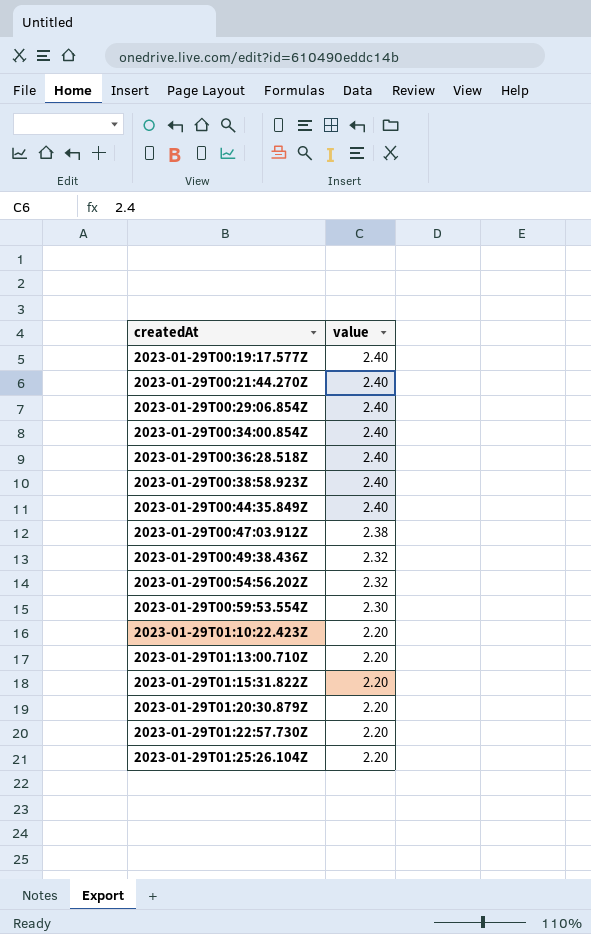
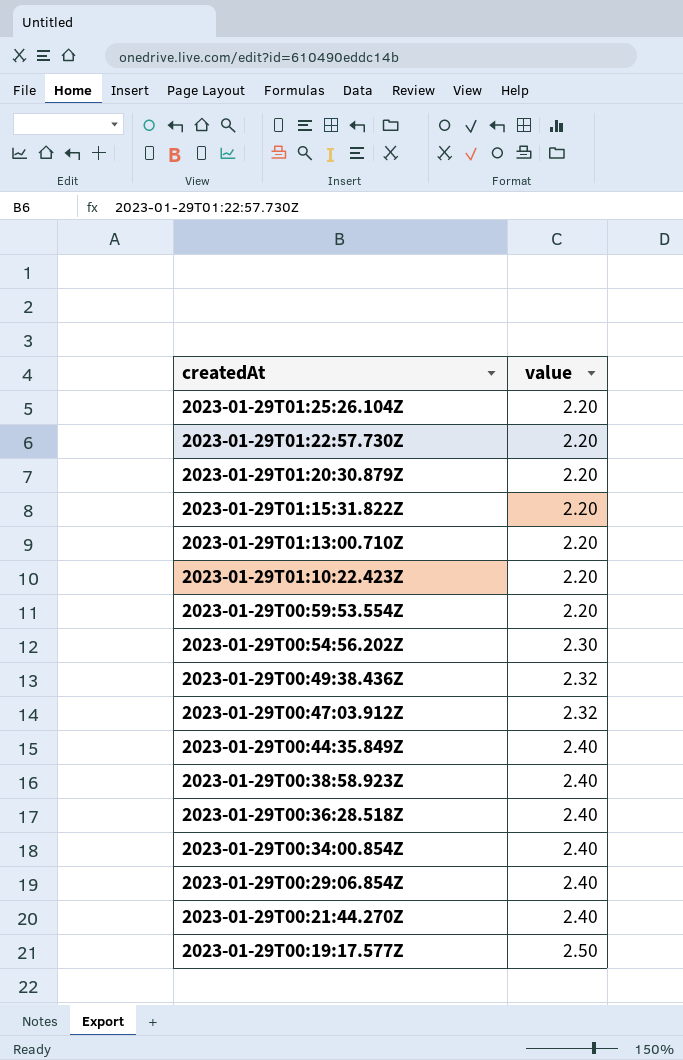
row order: createdAt ascending -> createdAt descending
2023-01-29T00:59:53.554Z | value: 2.30 -> 2.20
2023-01-29T00:54:56.202Z | value: 2.32 -> 2.30
2023-01-29T00:47:03.912Z | value: 2.38 -> 2.32
2023-01-29T00:19:17.577Z | value: 2.40 -> 2.50

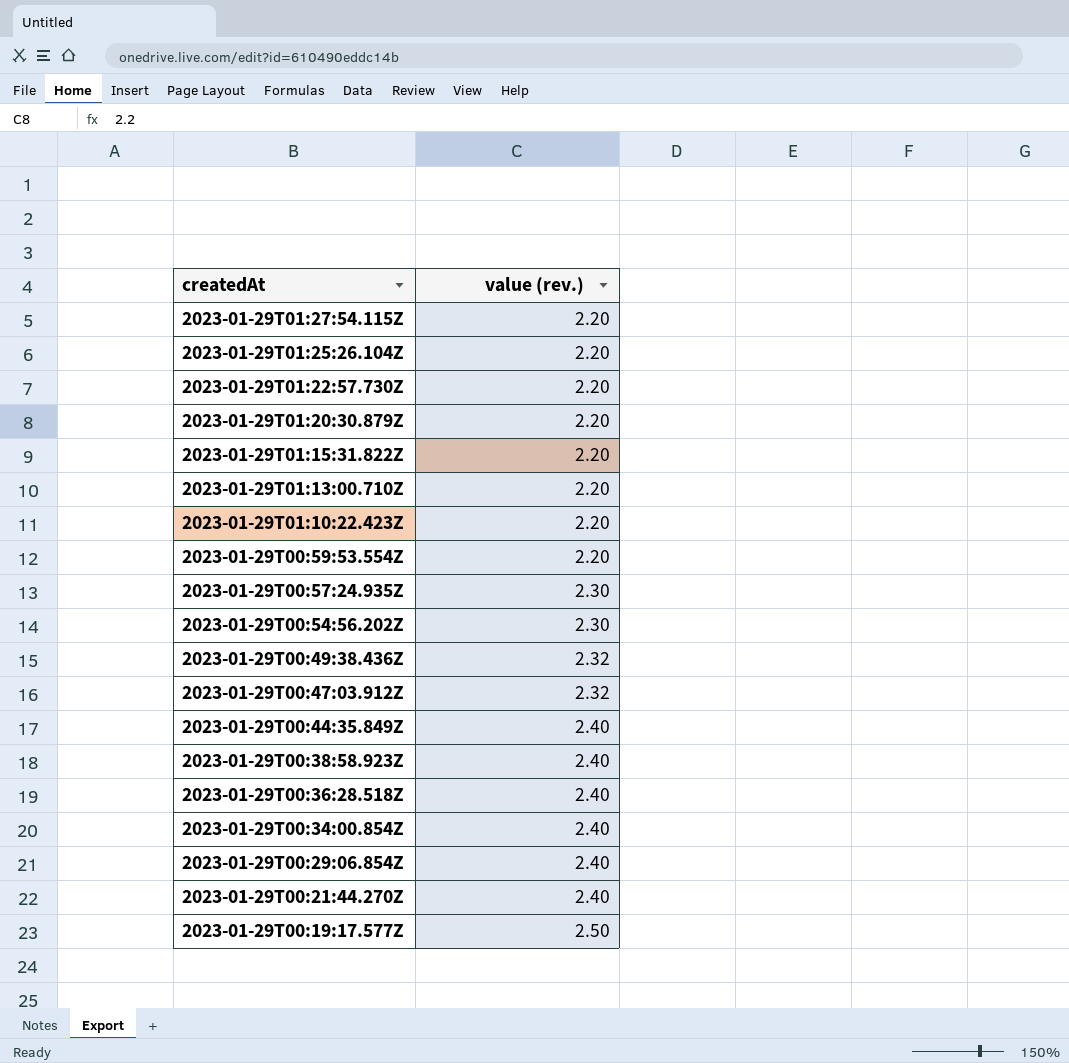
column name: value -> value (rev.)
row 2023-01-29T01:27:54.115Z: none -> 2.20
row 2023-01-29T00:57:24.935Z: none -> 2.30

